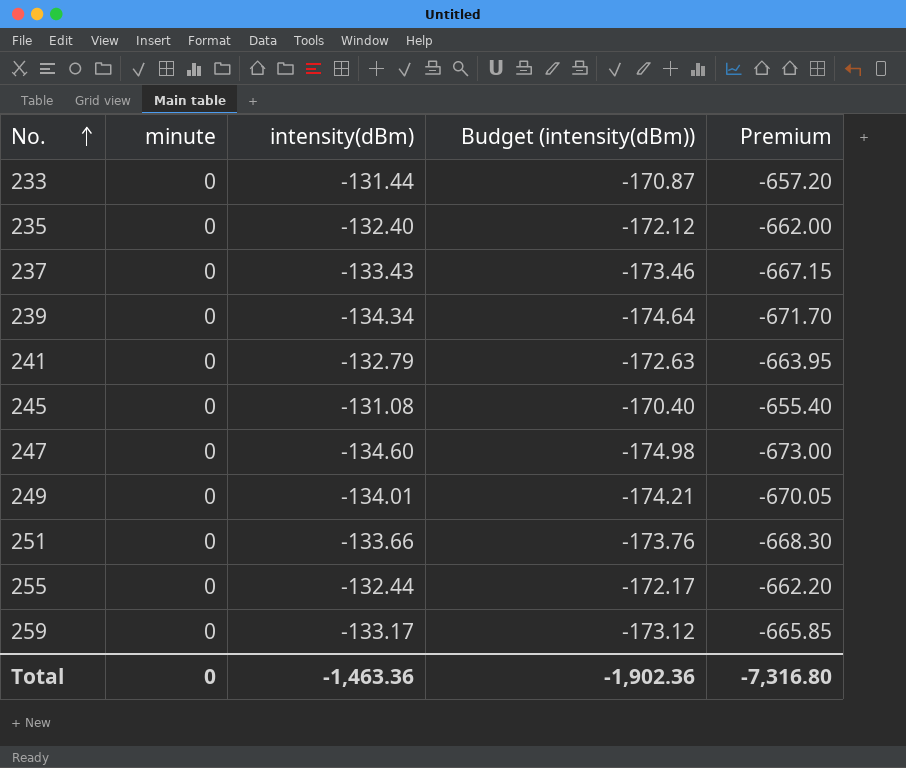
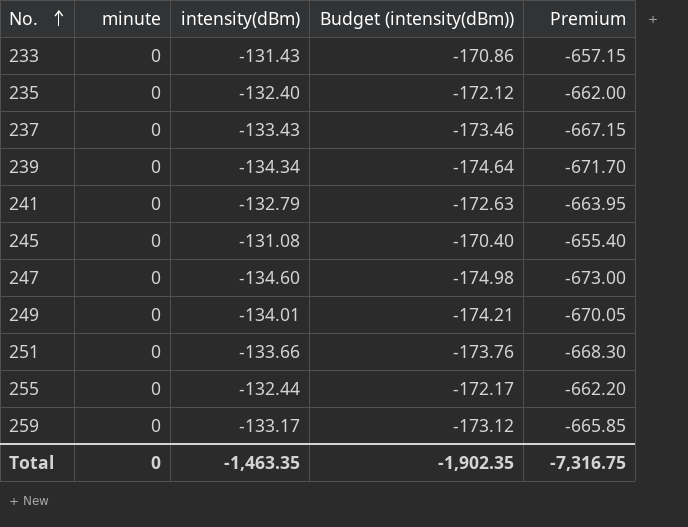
233 | intensity(dBm): -131.44 -> -131.43
233 | Budget (intensity(dBm)): -170.87 -> -170.86
233 | Premium: -657.20 -> -657.15
Total | intensity(dBm): -1,463.36 -> -1,463.35
Total | Budget (intensity(dBm)): -1,902.36 -> -1,902.35
Total | Premium: -7,316.80 -> -7,316.75

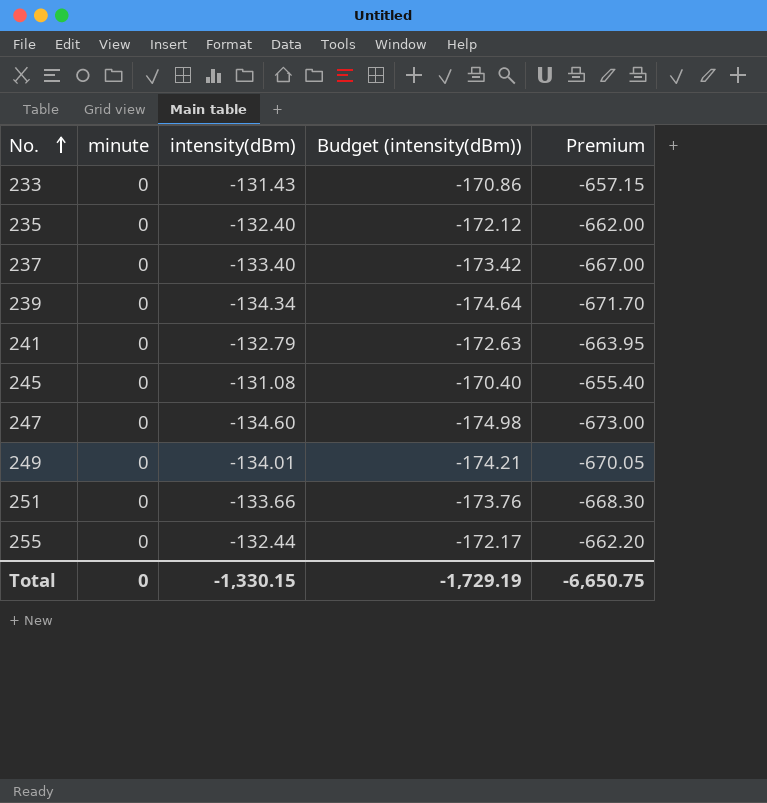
row 259: 0 | -133.17 | -173.12 | -665.85 -> none
237 | intensity(dBm): -133.43 -> -133.40
237 | Budget (intensity(dBm)): -173.46 -> -173.42
237 | Premium: -667.15 -> -667.00
Total | intensity(dBm): -1,463.35 -> -1,330.15
Total | Budget (intensity(dBm)): -1,902.35 -> -1,729.19
Total | Premium: -7,316.75 -> -6,650.75

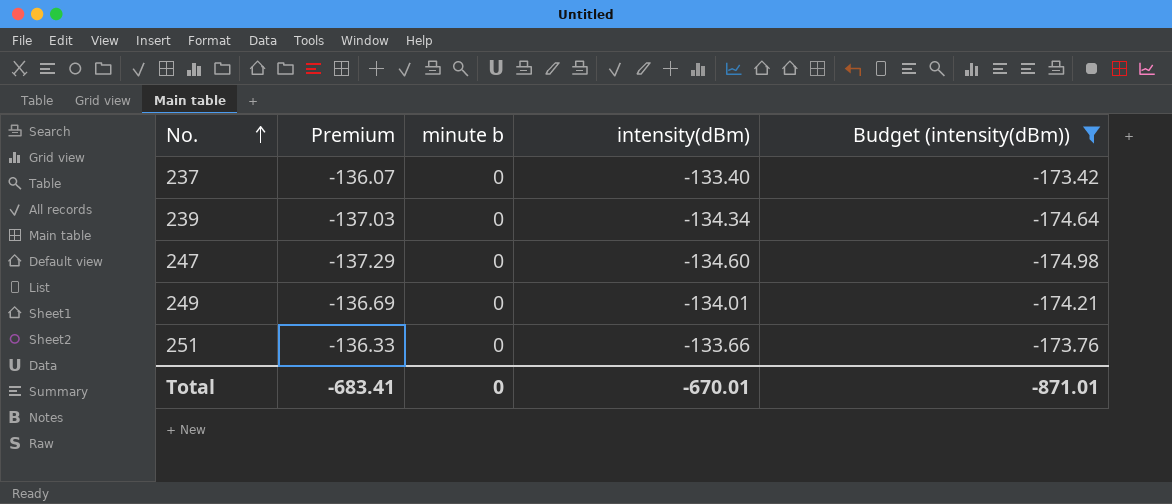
filter: none -> Budget (intensity(dBm)) <= -173.42
column Premium | formula: [intensity(dBm)] * 5 -> [intensity(dBm)] * 1.02
column Premium | position: 5 -> 2
column name: minute -> minute b
Total | Premium: -6,650.75 -> -683.41
Total | intensity(dBm): -1,330.15 -> -670.01
Total | Budget (intensity(dBm)): -1,729.19 -> -871.01

